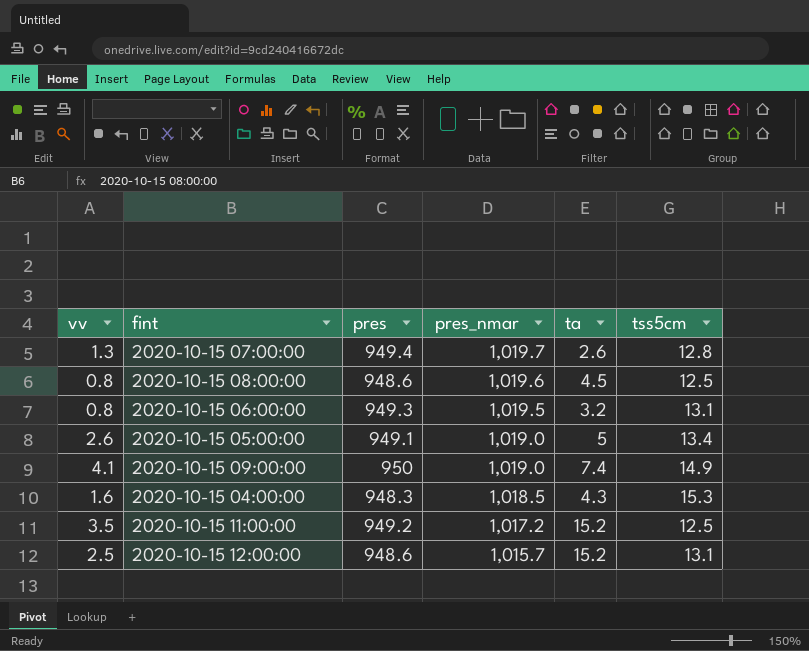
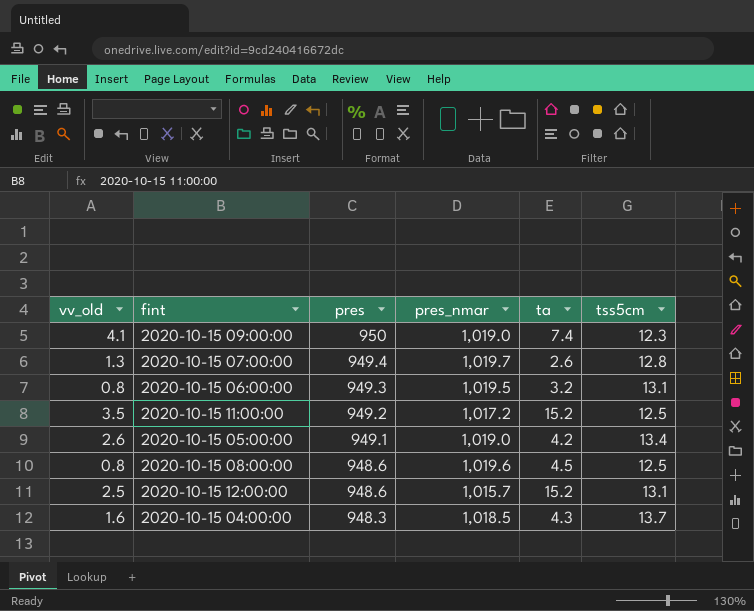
row order: pres_nmar descending -> pres descending
column name: vv -> vv_old
2020-10-15 09:00:00 | tss5cm: 14.9 -> 12.3
2020-10-15 05:00:00 | ta: 5 -> 4.2
2020-10-15 04:00:00 | tss5cm: 15.3 -> 13.7

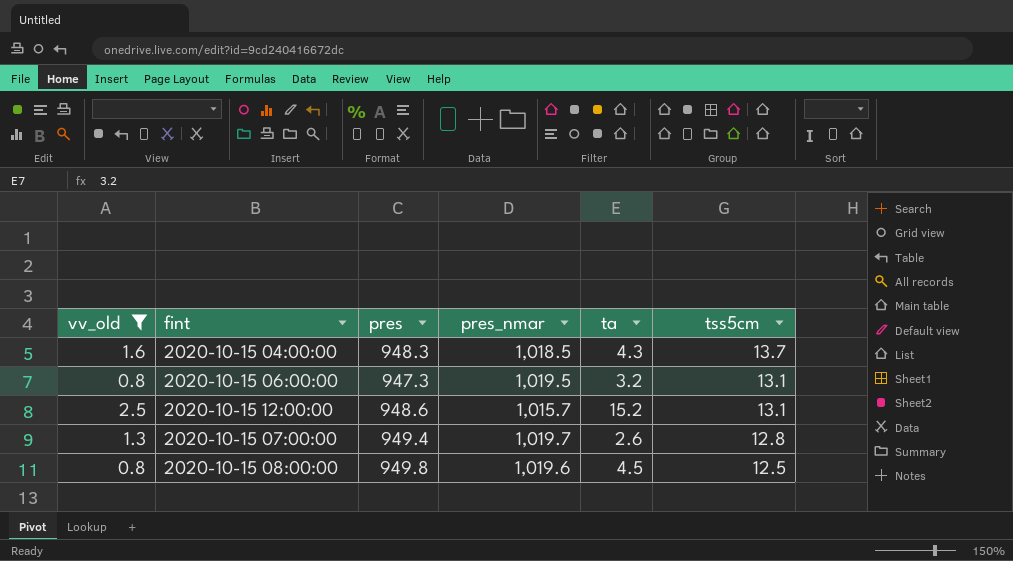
filter: none -> vv_old <= 2.5
row order: pres descending -> tss5cm descending
2020-10-15 06:00:00 | pres: 949.3 -> 947.3
2020-10-15 08:00:00 | pres: 948.6 -> 949.8

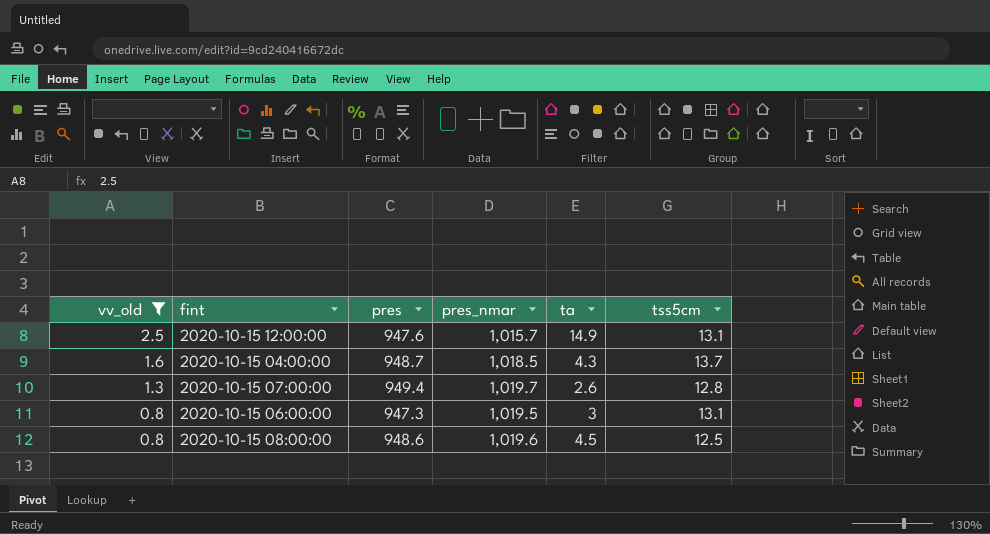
row order: tss5cm descending -> vv_old descending
2020-10-15 12:00:00 | pres: 948.6 -> 947.6
2020-10-15 12:00:00 | ta: 15.2 -> 14.9
2020-10-15 04:00:00 | pres: 948.3 -> 948.7
2020-10-15 06:00:00 | ta: 3.2 -> 3
2020-10-15 08:00:00 | pres: 949.8 -> 948.6

